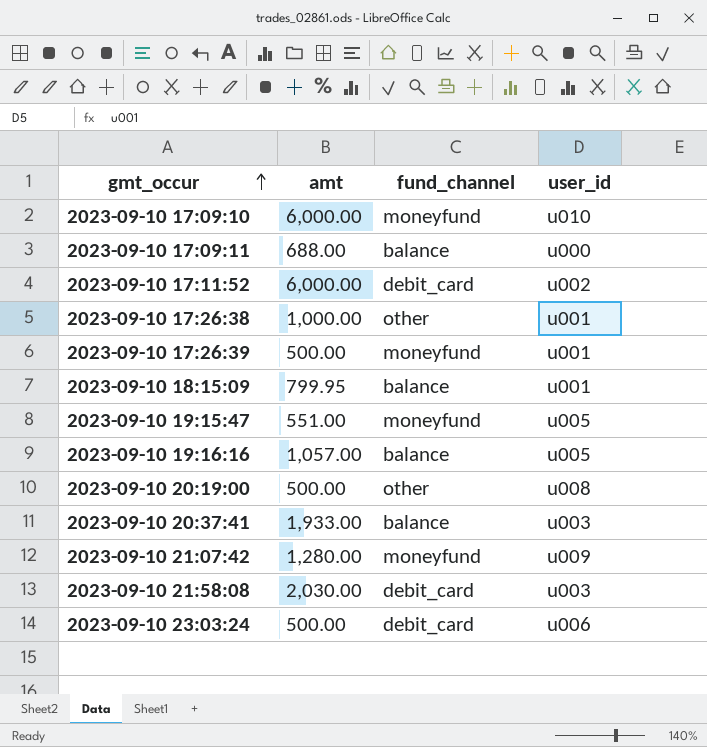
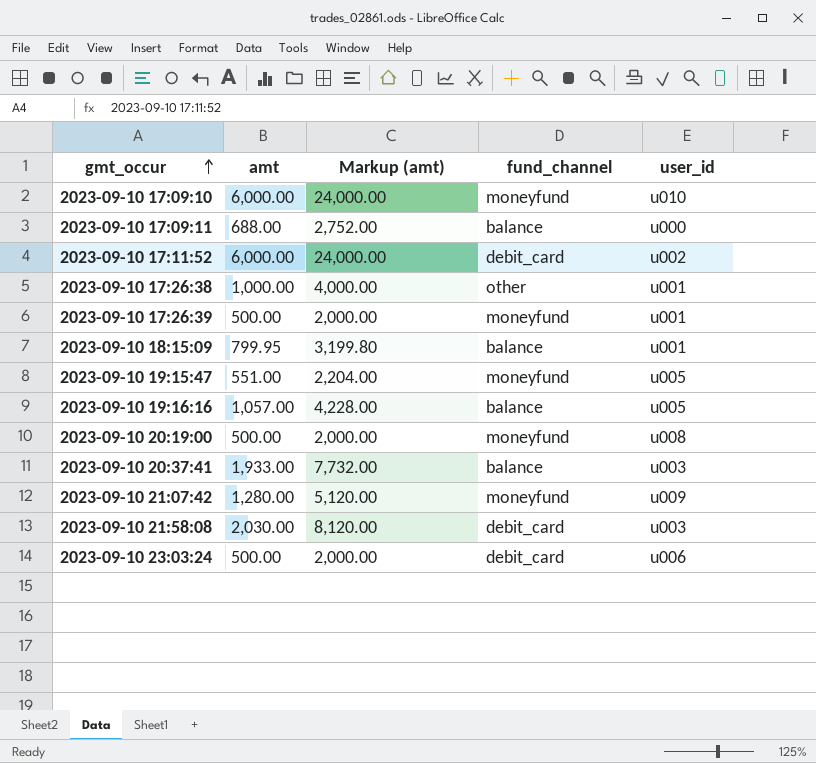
column Markup (amt) | formula: none -> [amt] * 4
2023-09-10 20:19:00 | fund_channel: other -> moneyfund

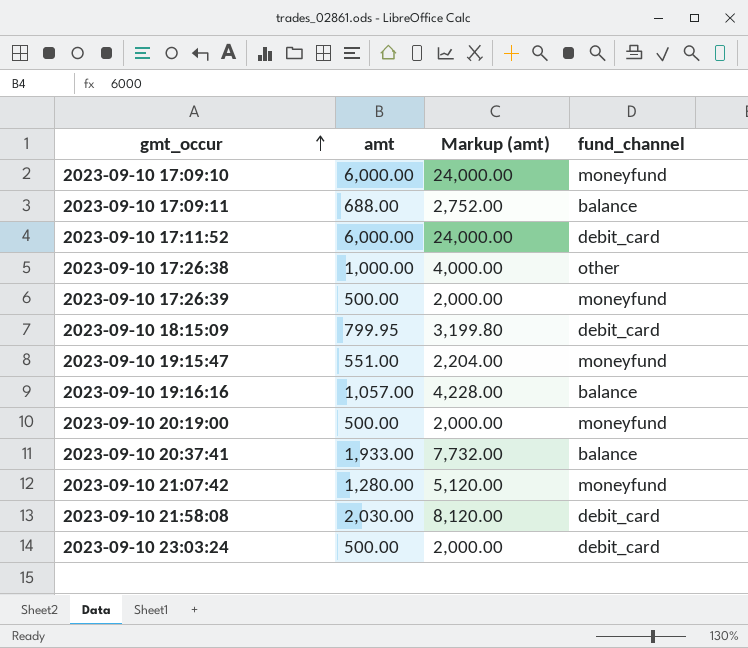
column user_id | position: 5 -> none
2023-09-10 18:15:09 | fund_channel: balance -> debit_card

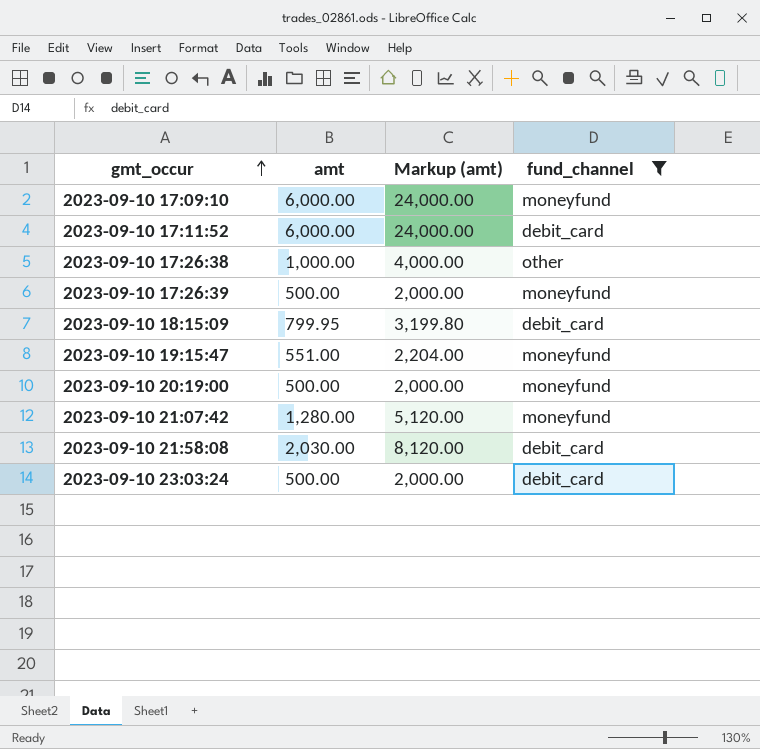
filter: none -> fund_channel != balance

